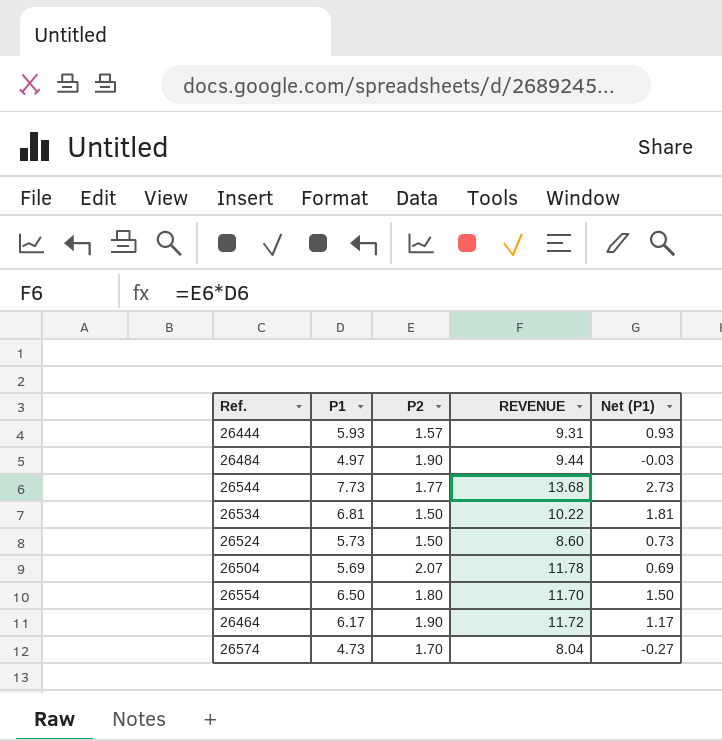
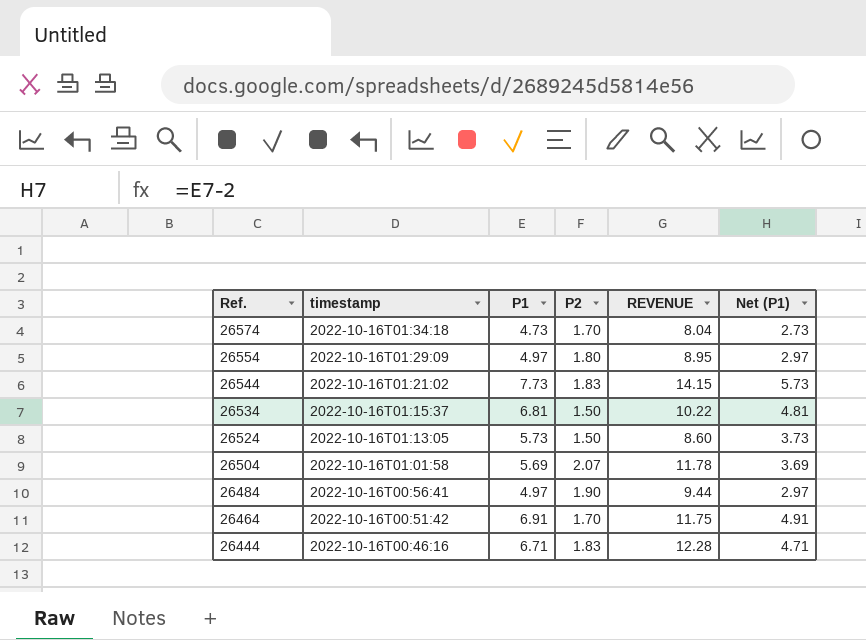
row order: none -> Ref. descending
column timestamp | position: none -> 2
column Net (P1) | formula: [P1] - 5 -> [P1] - 2
26554 | P1: 6.50 -> 4.97
26554 | REVENUE: 11.70 -> 8.95
26544 | P2: 1.77 -> 1.83
26544 | REVENUE: 13.68 -> 14.15
26464 | P1: 6.17 -> 6.91
26464 | P2: 1.90 -> 1.70
26464 | REVENUE: 11.72 -> 11.75
26444 | P1: 5.93 -> 6.71
26444 | P2: 1.57 -> 1.83
26444 | REVENUE: 9.31 -> 12.28

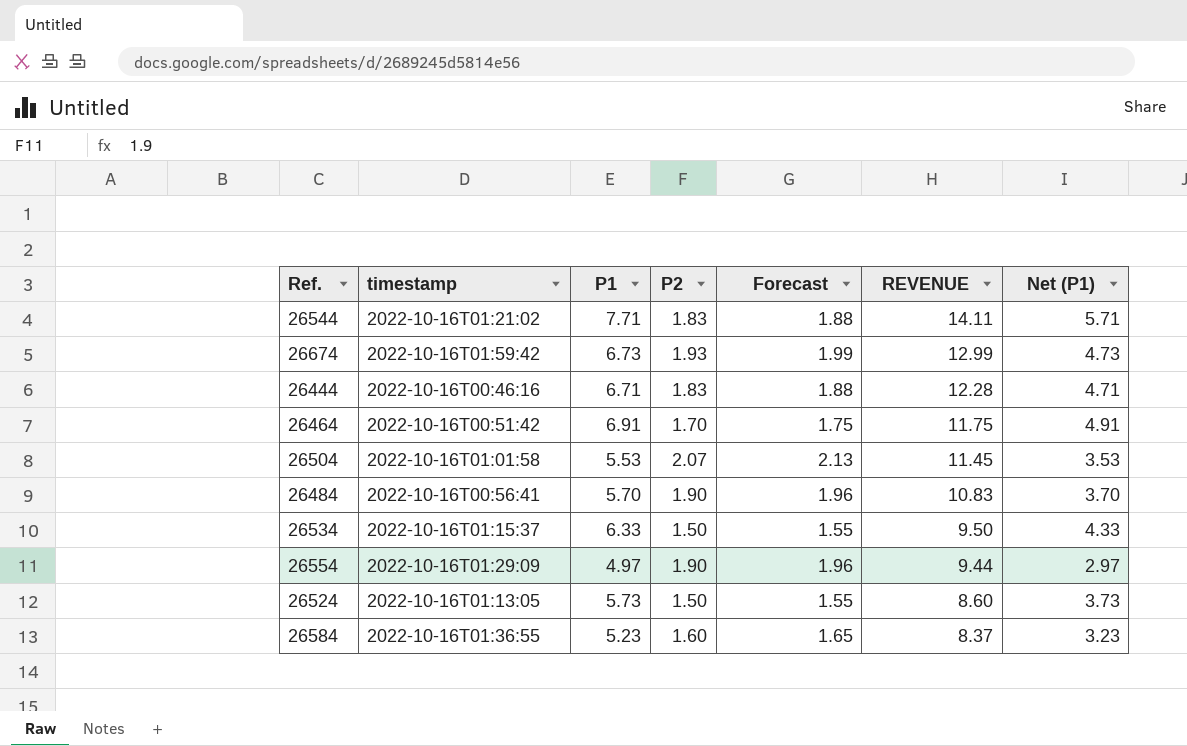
row order: Ref. descending -> REVENUE descending
column Forecast | formula: none -> [P2] * 1.03
row 26574: 2022-10-16T01:34:18 | 4.73 | 1.70 | 8.04 | 2.73 -> none
26544 | P1: 7.73 -> 7.71
26544 | REVENUE: 14.15 -> 14.11
26544 | Net (P1): 5.73 -> 5.71
row 26674: none -> 2022-10-16T01:59:42 | 6.73 | 1.93 | 1.99 | 12.99 | 4.73
26504 | P1: 5.69 -> 5.53
26504 | REVENUE: 11.78 -> 11.45
26504 | Net (P1): 3.69 -> 3.53
26484 | P1: 4.97 -> 5.70
26484 | REVENUE: 9.44 -> 10.83
26484 | Net (P1): 2.97 -> 3.70
26534 | P1: 6.81 -> 6.33
26534 | REVENUE: 10.22 -> 9.50
26534 | Net (P1): 4.81 -> 4.33
26554 | P2: 1.80 -> 1.90
26554 | REVENUE: 8.95 -> 9.44
row 26584: none -> 2022-10-16T01:36:55 | 5.23 | 1.60 | 1.65 | 8.37 | 3.23

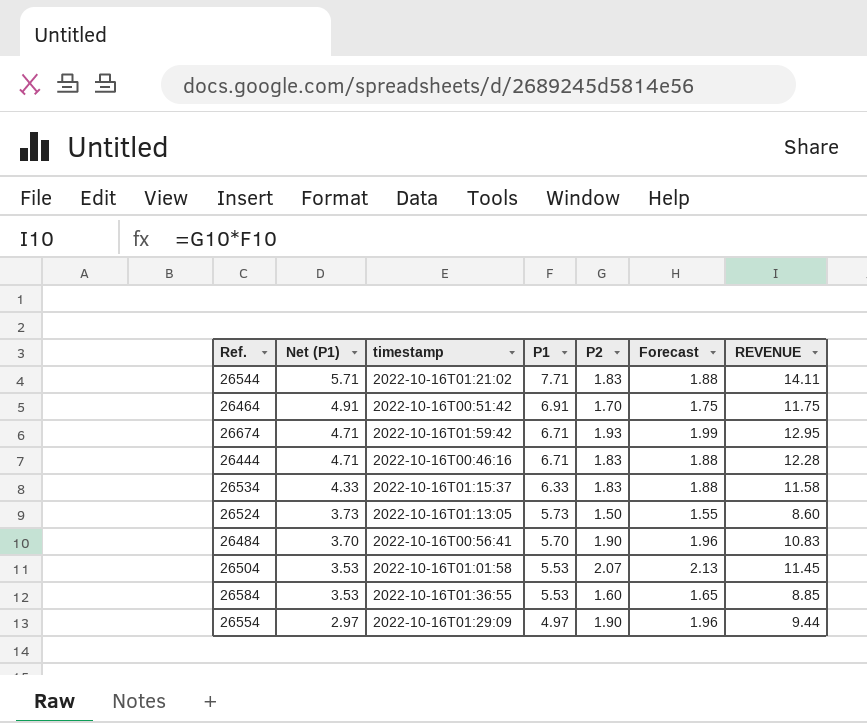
row order: REVENUE descending -> Net (P1) descending
column Net (P1) | position: 7 -> 2
26674 | Net (P1): 4.73 -> 4.71
26674 | P1: 6.73 -> 6.71
26674 | REVENUE: 12.99 -> 12.95
26534 | P2: 1.50 -> 1.83
26534 | Forecast: 1.55 -> 1.88
26534 | REVENUE: 9.50 -> 11.58
26584 | Net (P1): 3.23 -> 3.53
26584 | P1: 5.23 -> 5.53
26584 | REVENUE: 8.37 -> 8.85

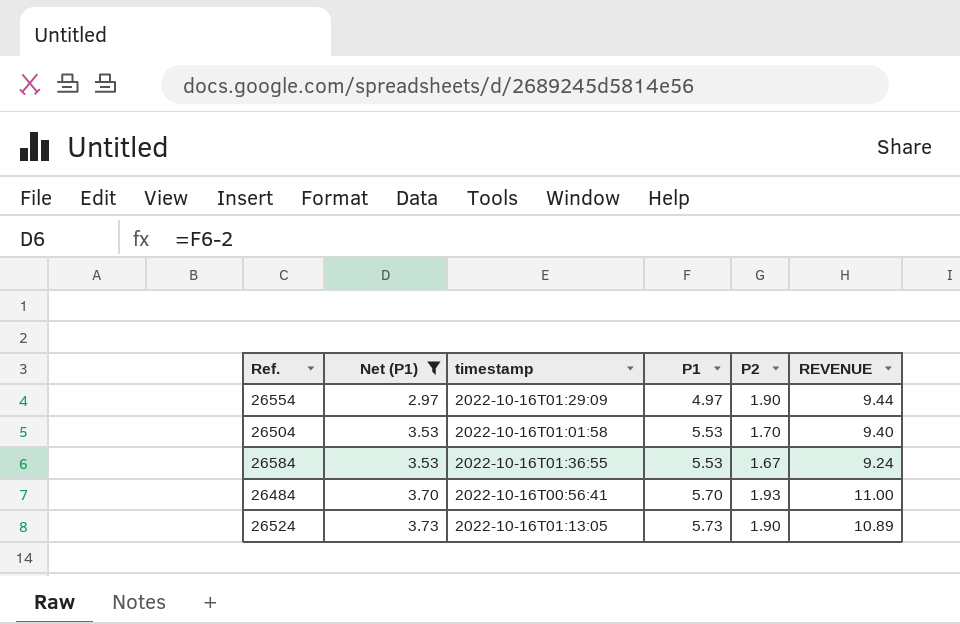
filter: none -> Net (P1) <= 3.73
row order: Net (P1) descending -> Net (P1) ascending
column Forecast | formula: [P2] * 1.03 -> none
26504 | P2: 2.07 -> 1.70
26504 | REVENUE: 11.45 -> 9.40
26584 | P2: 1.60 -> 1.67
26584 | REVENUE: 8.85 -> 9.24
26484 | P2: 1.90 -> 1.93
26484 | REVENUE: 10.83 -> 11.00
26524 | P2: 1.50 -> 1.90
26524 | REVENUE: 8.60 -> 10.89

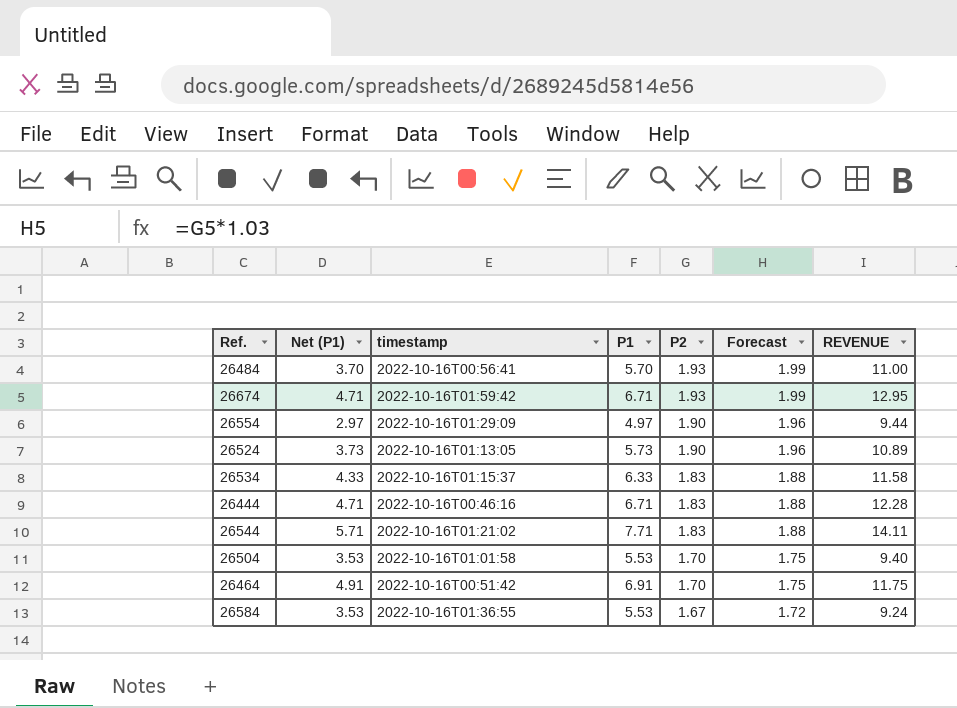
filter: Net (P1) <= 3.73 -> none
row order: Net (P1) ascending -> P2 descending
column Forecast | formula: none -> [P2] * 1.03

